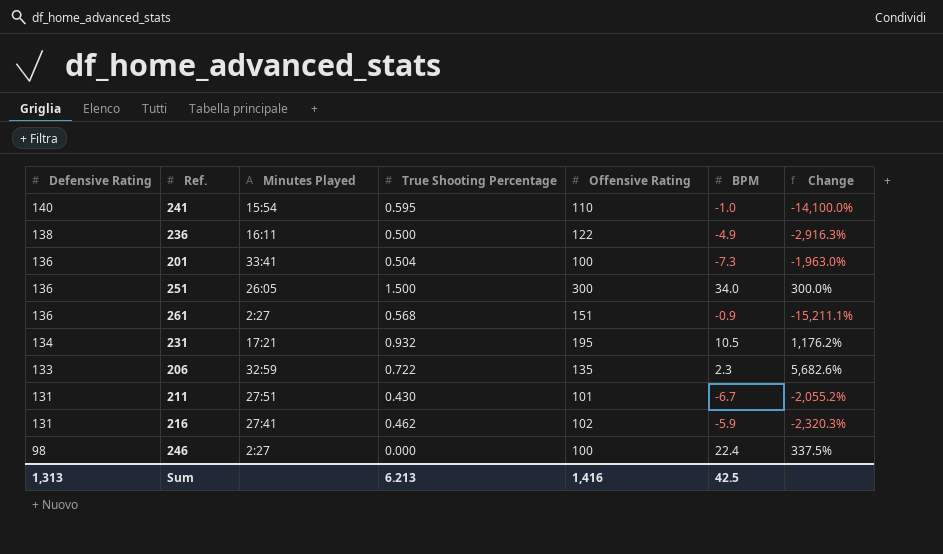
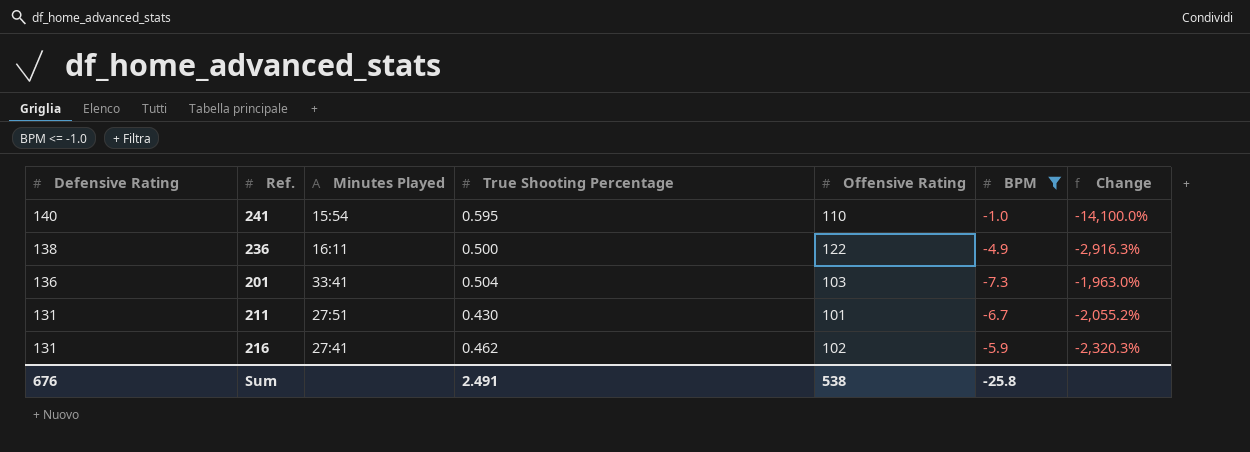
filter: none -> BPM <= -1.0
201 | Offensive Rating: 100 -> 103
Sum | Defensive Rating: 1,313 -> 676
Sum | True Shooting Percentage: 6.213 -> 2.491
Sum | Offensive Rating: 1,416 -> 538
Sum | BPM: 42.5 -> -25.8

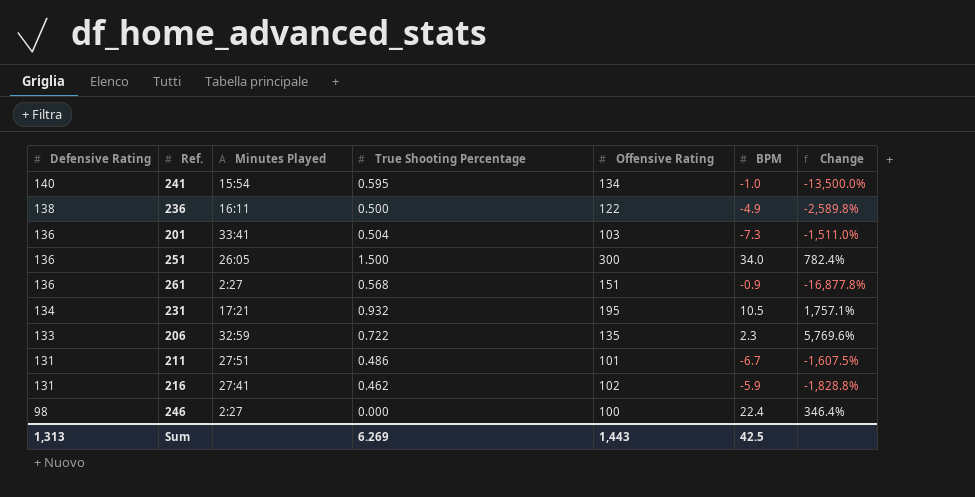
filter: BPM <= -1.0 -> none
column Change | formula: ([Defensive Rating] - [BPM]) / [BPM] -> ([Offensive Rating] - [BPM]) / [BPM]
241 | Offensive Rating: 110 -> 134
211 | True Shooting Percentage: 0.430 -> 0.486
Sum | Defensive Rating: 676 -> 1,313
Sum | True Shooting Percentage: 2.491 -> 6.269
Sum | Offensive Rating: 538 -> 1,443
Sum | BPM: -25.8 -> 42.5

